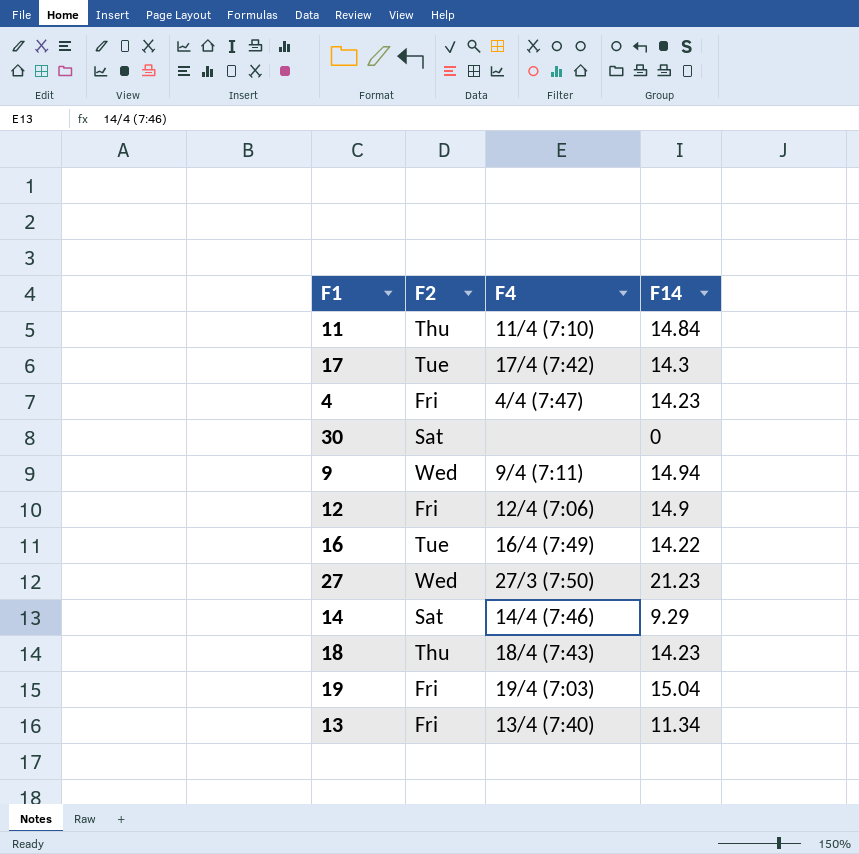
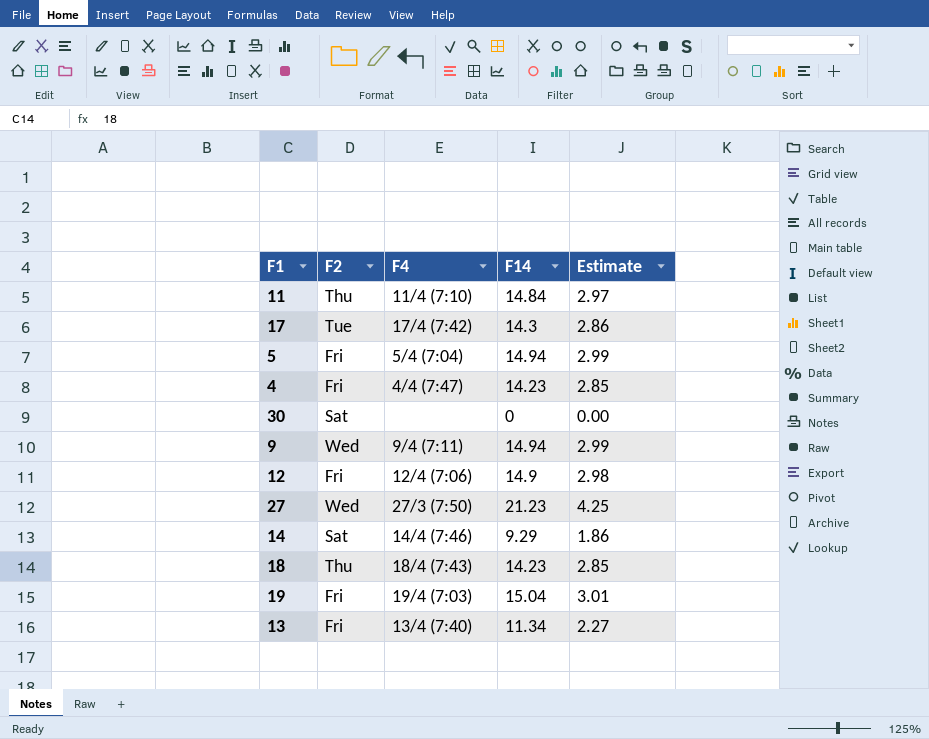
column Estimate | formula: none -> [F14] * 0.2
row 16: Tue | 16/4 (7:49) | 14.22 -> none
row 5: none -> Fri | 5/4 (7:04) | 14.94 | 2.99

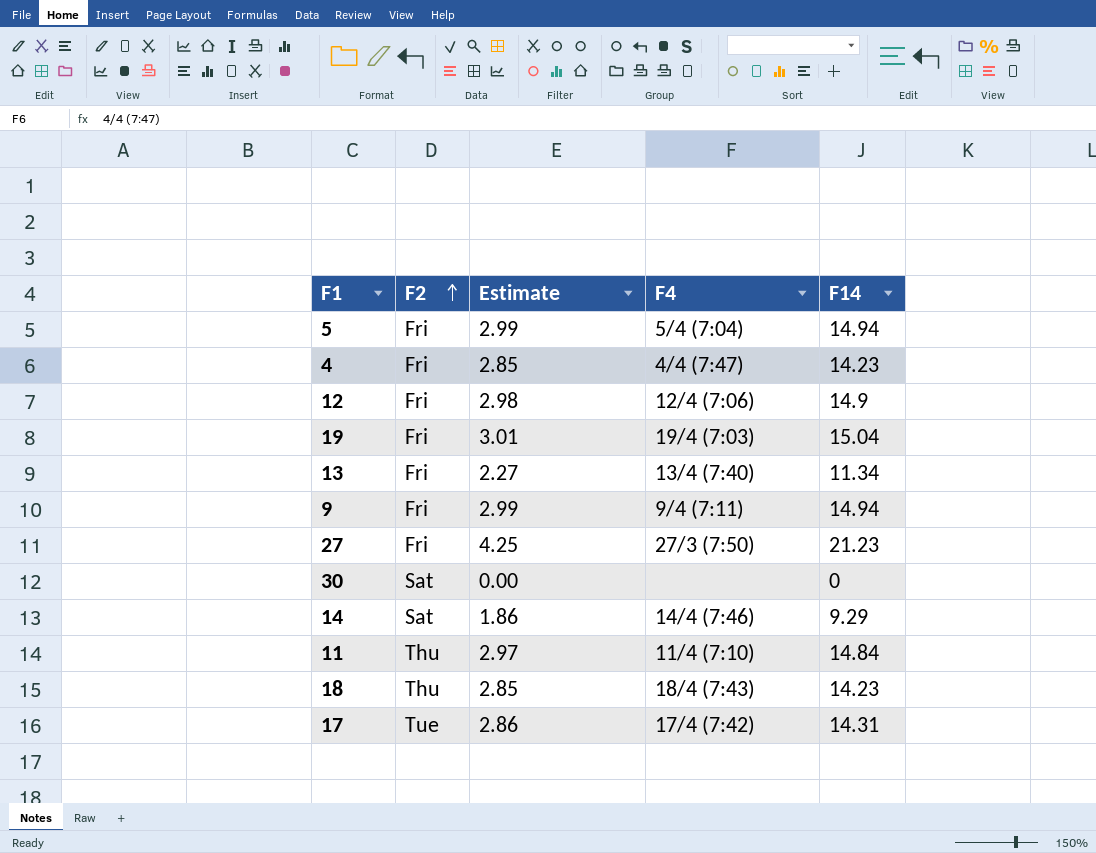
row order: none -> F2 ascending
column Estimate | position: 5 -> 3
9 | F2: Wed -> Fri
27 | F2: Wed -> Fri
17 | F14: 14.3 -> 14.31

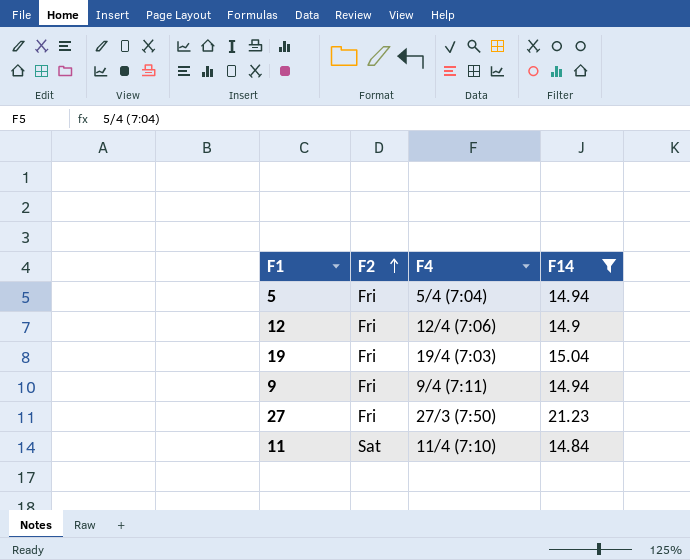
filter: none -> F14 >= 14.84
column Estimate | formula: [F14] * 0.2 -> none
11 | F2: Thu -> Sat

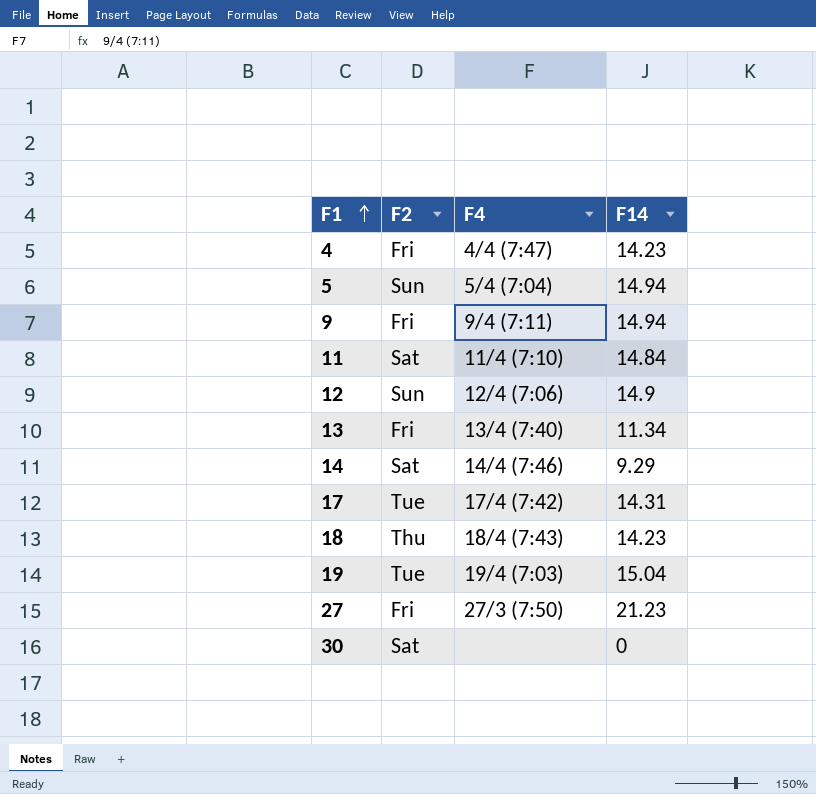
filter: F14 >= 14.84 -> none
row order: F2 ascending -> F1 ascending
5 | F2: Fri -> Sun
12 | F2: Fri -> Sun
19 | F2: Fri -> Tue

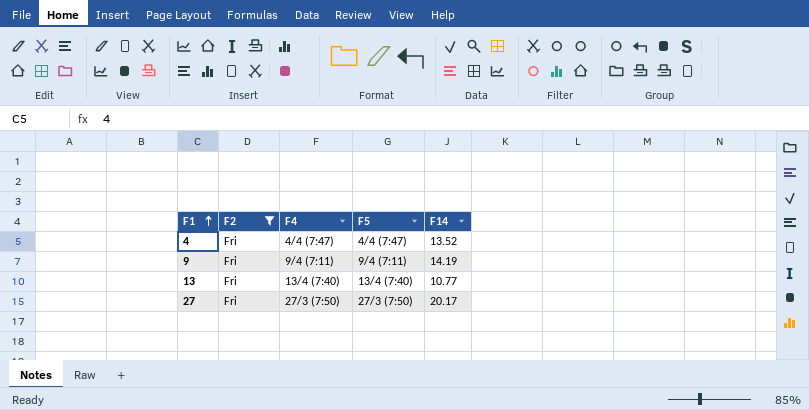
filter: none -> F2 = Fri
column F5 | position: none -> 4
4 | F14: 14.23 -> 13.52
9 | F14: 14.94 -> 14.19
13 | F14: 11.34 -> 10.77
27 | F14: 21.23 -> 20.17

